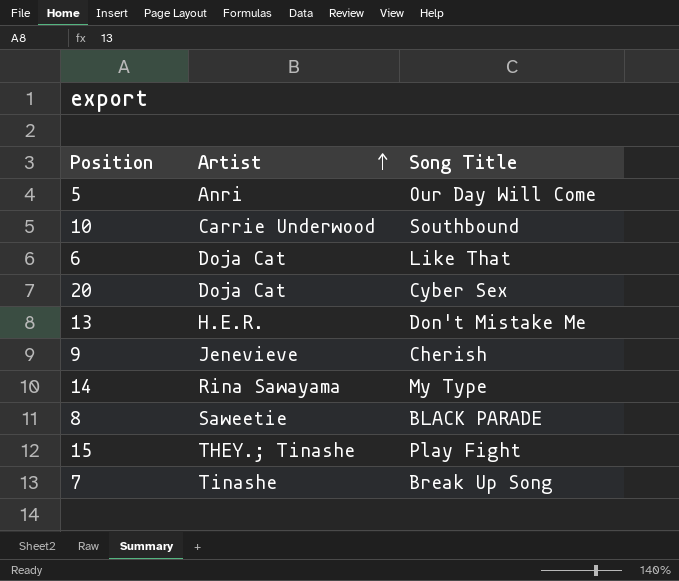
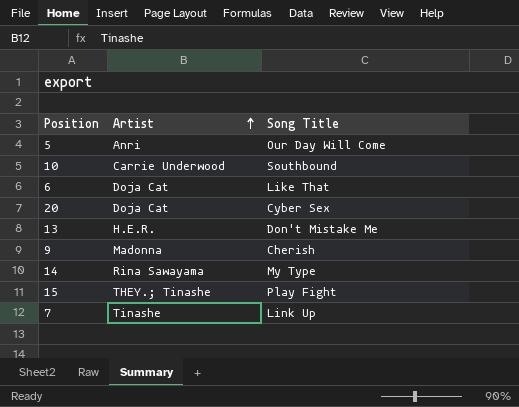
row 8: Saweetie | BLACK PARADE -> none
9 | Artist: Jenevieve -> Madonna
7 | Song Title: Break Up Song -> Link Up

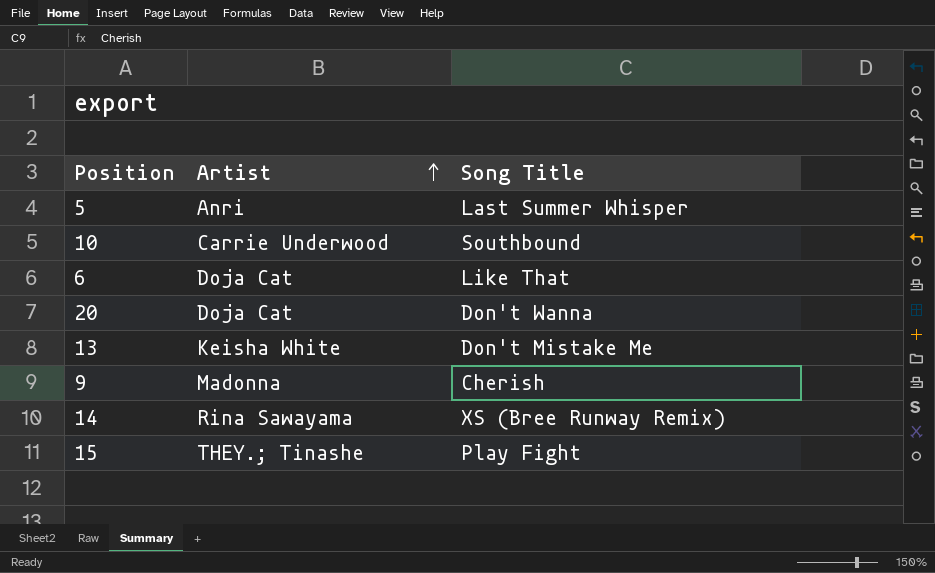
row 7: Tinashe | Link Up -> none
5 | Song Title: Our Day Will Come -> Last Summer Whisper
20 | Song Title: Cyber Sex -> Don't Wanna
13 | Artist: H.E.R. -> Keisha White
14 | Song Title: My Type -> XS (Bree Runway Remix)

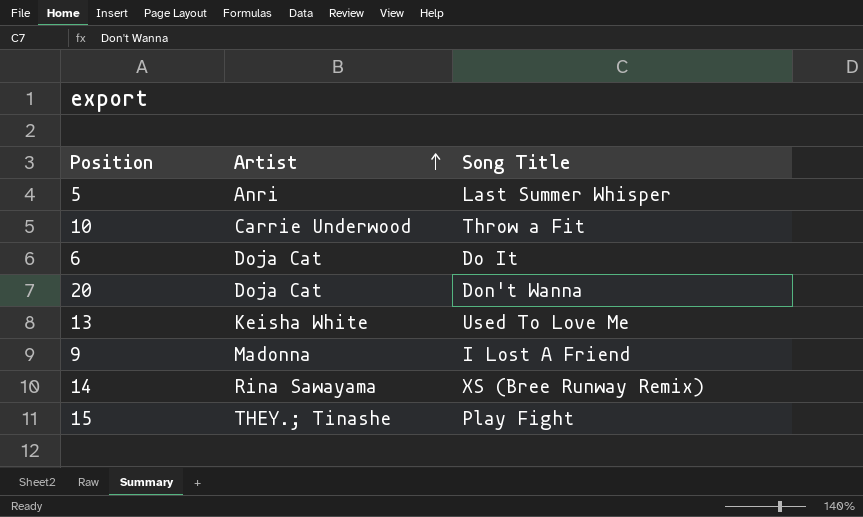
10 | Song Title: Southbound -> Throw a Fit
6 | Song Title: Like That -> Do It
13 | Song Title: Don't Mistake Me -> Used To Love Me
9 | Song Title: Cherish -> I Lost A Friend

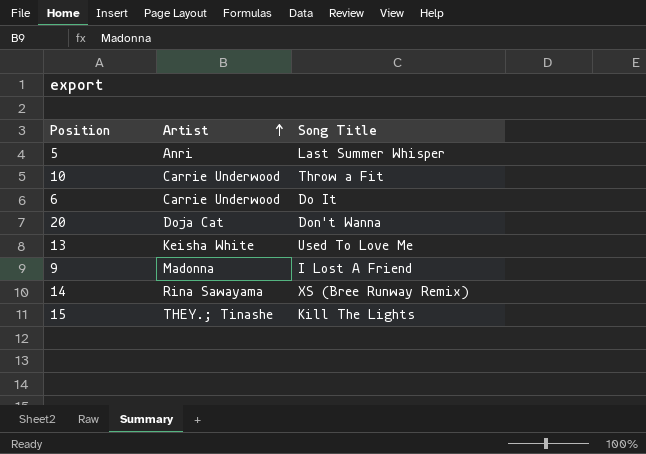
6 | Artist: Doja Cat -> Carrie Underwood
15 | Song Title: Play Fight -> Kill The Lights

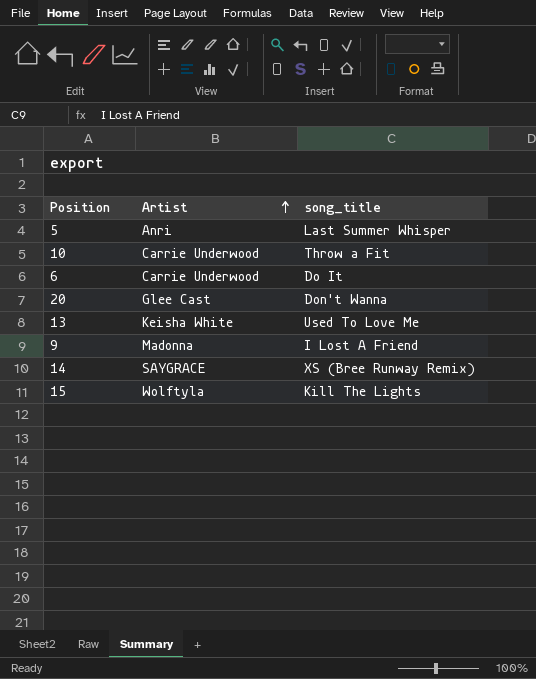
column name: Song Title -> song_title
20 | Artist: Doja Cat -> Glee Cast
14 | Artist: Rina Sawayama -> SAYGRACE
15 | Artist: THEY.; Tinashe -> Wolftyla

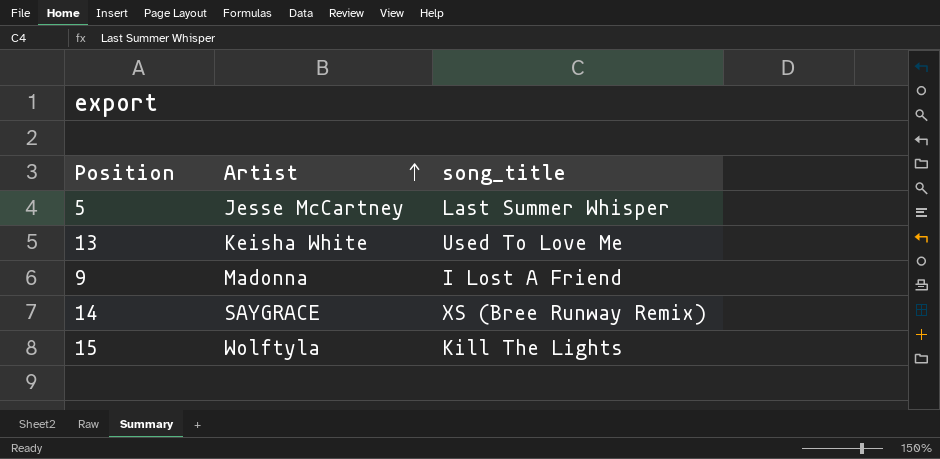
row 10: Carrie Underwood | Throw a Fit -> none
row 6: Carrie Underwood | Do It -> none
row 20: Glee Cast | Don't Wanna -> none
5 | Artist: Anri -> Jesse McCartney

